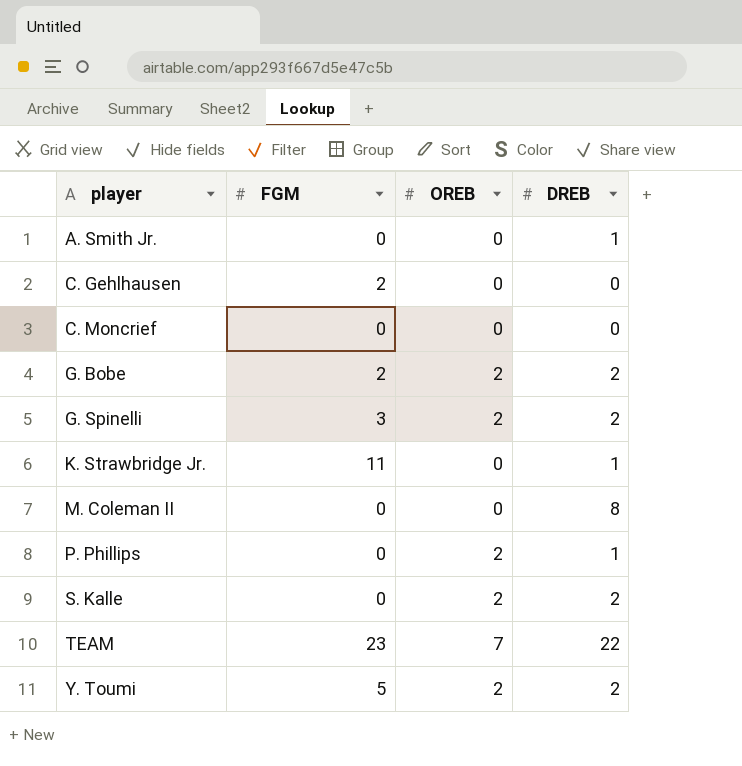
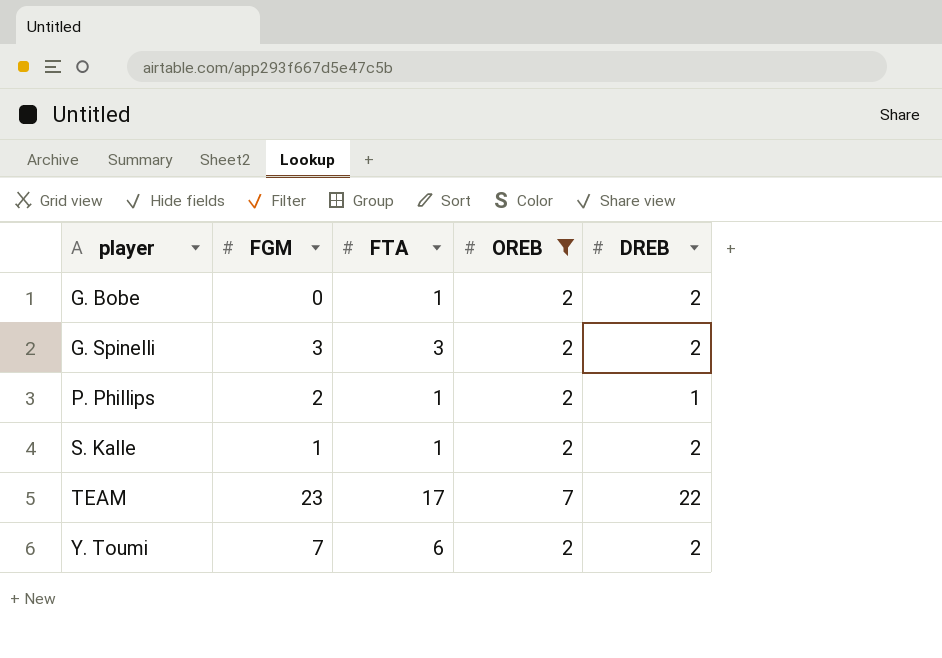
filter: none -> OREB != 0
column FTA | position: none -> 3
G. Bobe | FGM: 2 -> 0
P. Phillips | FGM: 0 -> 2
S. Kalle | FGM: 0 -> 1
Y. Toumi | FGM: 5 -> 7

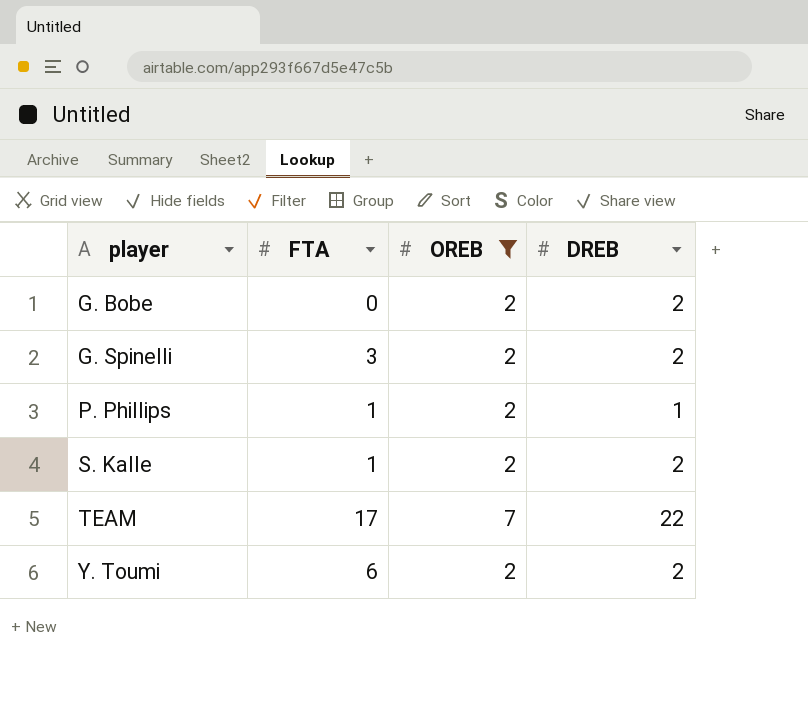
column FGM | position: 2 -> none
G. Bobe | FTA: 1 -> 0

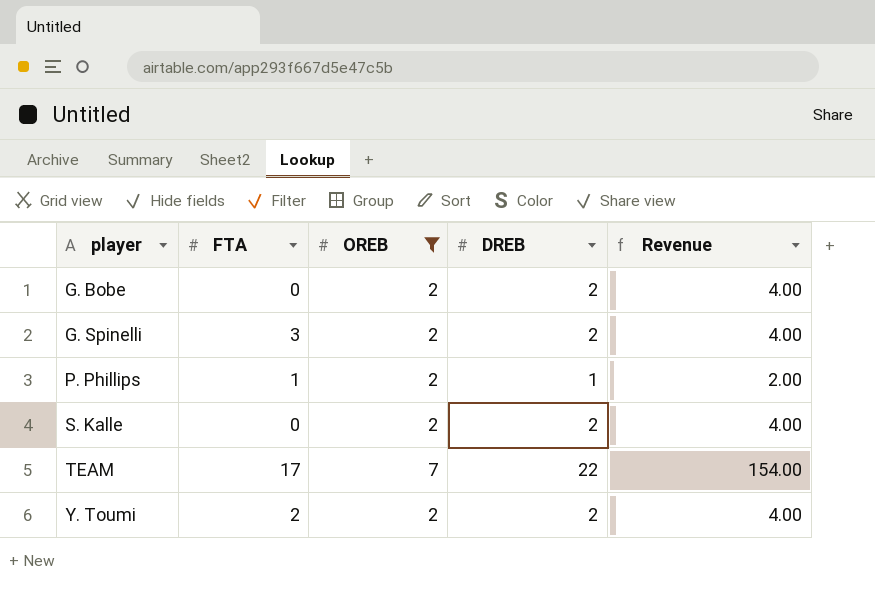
column Revenue | formula: none -> [OREB] * [DREB]
S. Kalle | FTA: 1 -> 0
Y. Toumi | FTA: 6 -> 2

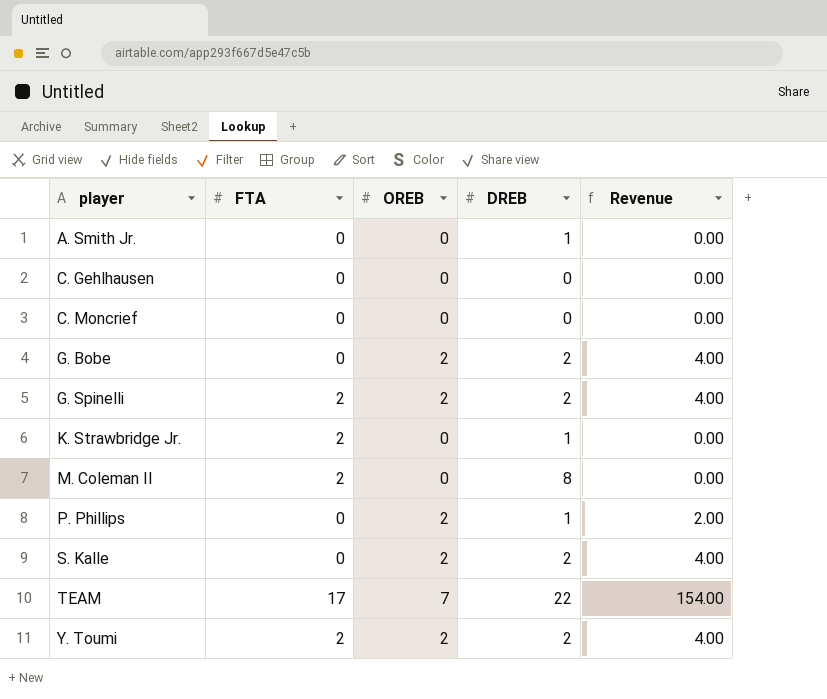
filter: OREB != 0 -> none
G. Spinelli | FTA: 3 -> 2
P. Phillips | FTA: 1 -> 0

